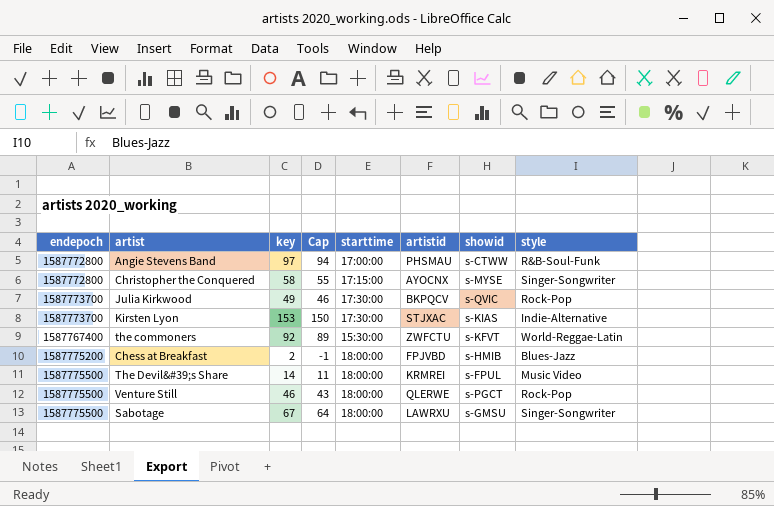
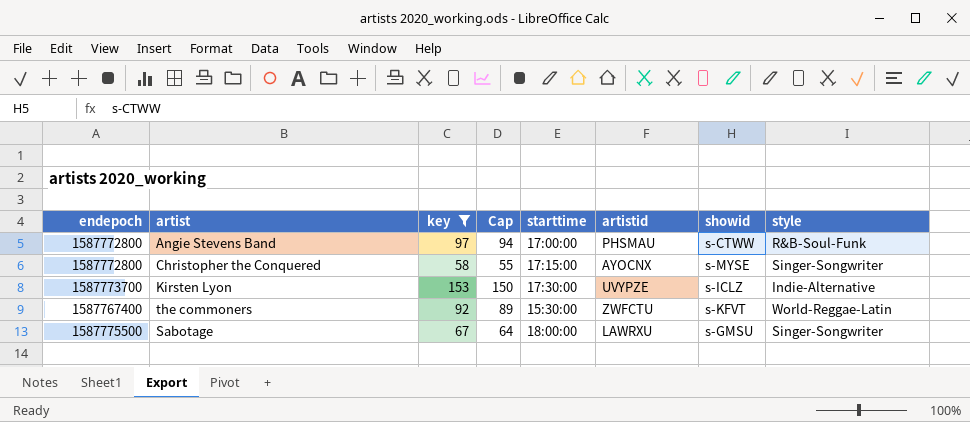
filter: none -> key >= 58
Kirsten Lyon | artistid: STJXAC -> UVYPZE
Kirsten Lyon | showid: s-KIAS -> s-ICLZ

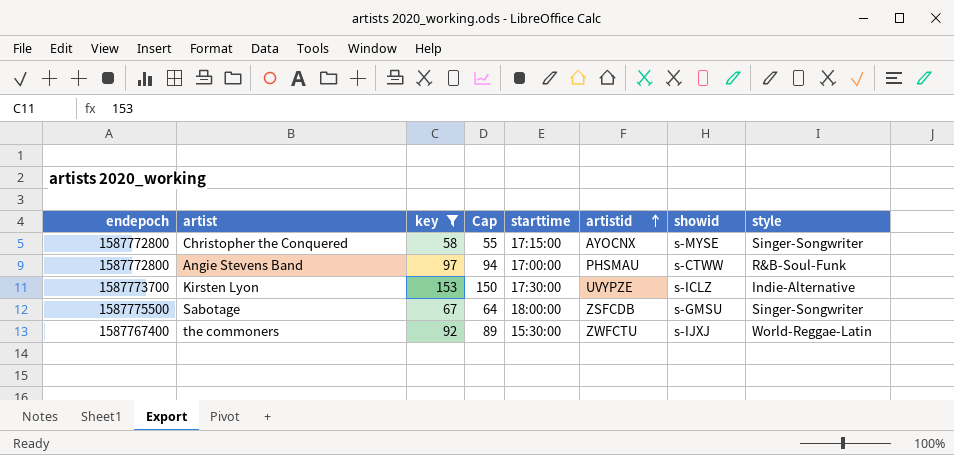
row order: none -> artistid ascending
Sabotage | artistid: LAWRXU -> ZSFCDB
the commoners | showid: s-KFVT -> s-IJXJ

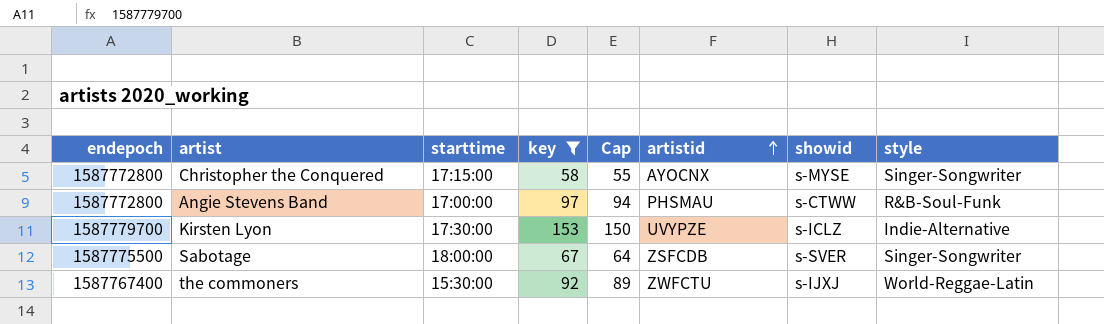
column starttime | position: 5 -> 3
Kirsten Lyon | endepoch: 1587773700 -> 1587779700
Sabotage | showid: s-GMSU -> s-SVER

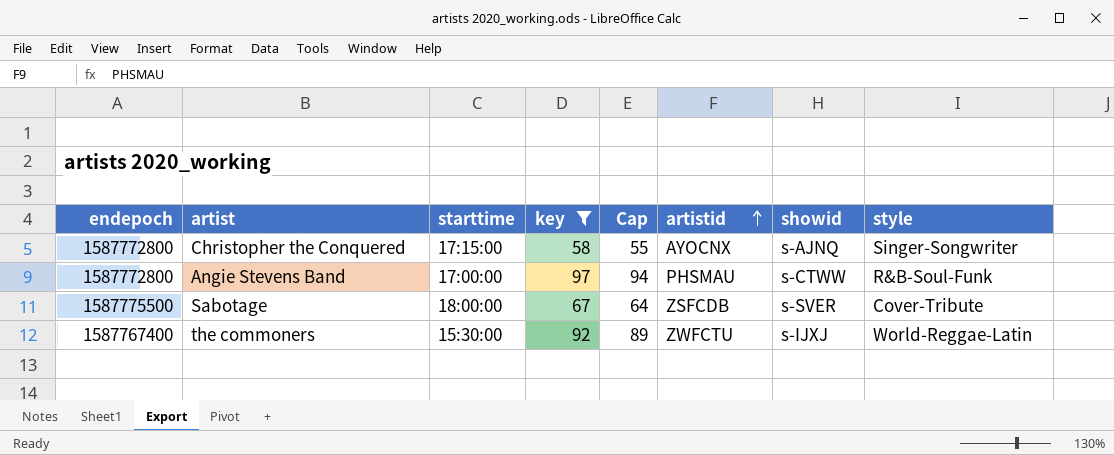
row Kirsten Lyon: 1587779700 | 17:30:00 | 153 | 150 | UVYPZE | s-ICLZ | Indie-Alternative -> none
Christopher the Conquered | showid: s-MYSE -> s-AJNQ
Sabotage | style: Singer-Songwriter -> Cover-Tribute

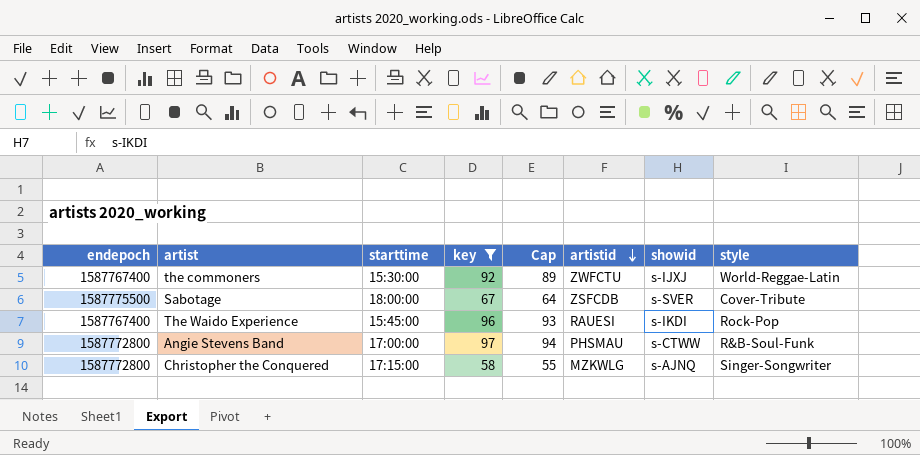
row order: artistid ascending -> artistid descending
row The Waido Experience: none -> 1587767400 | 15:45:00 | 96 | 93 | RAUESI | s-IKDI | Rock-Pop
Christopher the Conquered | artistid: AYOCNX -> MZKWLG

